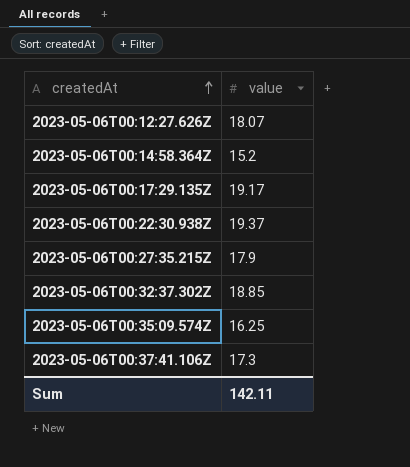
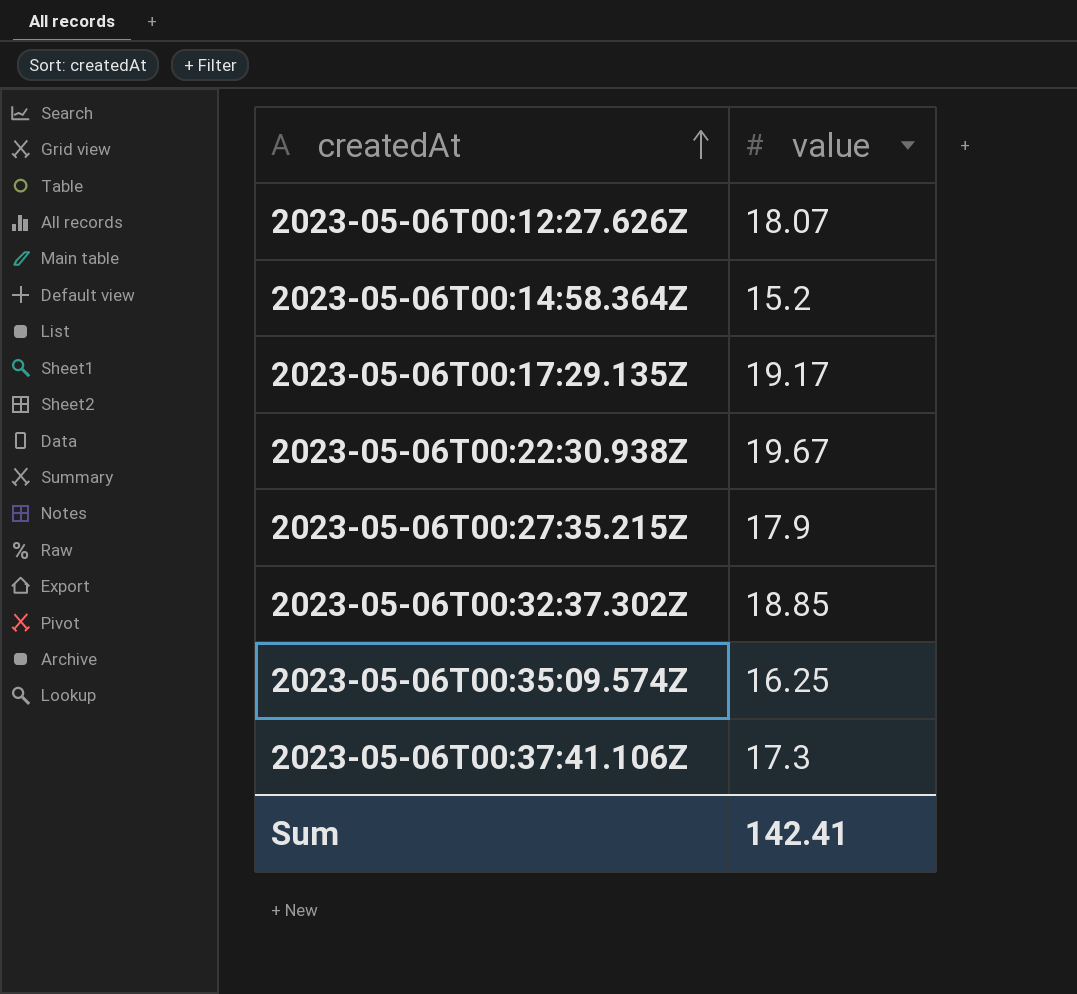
2023-05-06T00:22:30.938Z | value: 19.37 -> 19.67
Sum | value: 142.11 -> 142.41

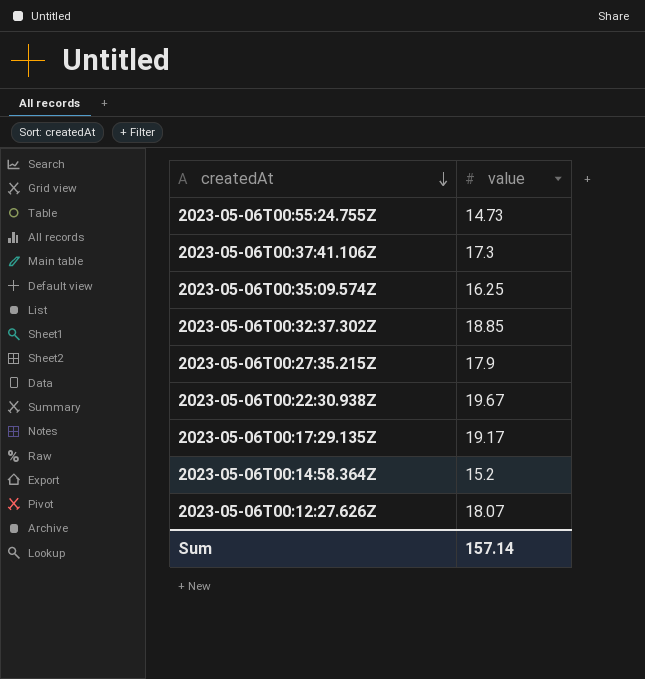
row order: createdAt ascending -> createdAt descending
row 2023-05-06T00:55:24.755Z: none -> 14.73
Sum | value: 142.41 -> 157.14

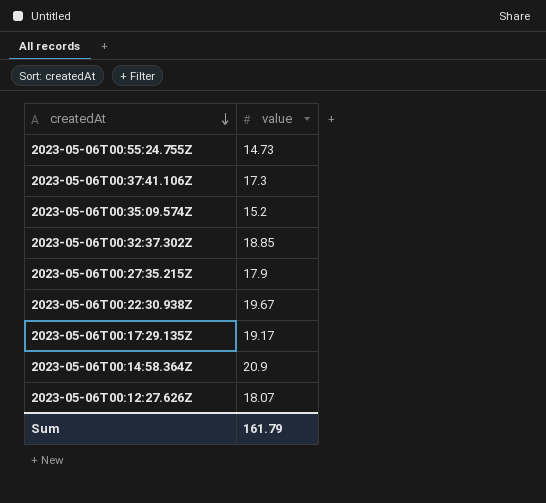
2023-05-06T00:35:09.574Z | value: 16.25 -> 15.2
2023-05-06T00:14:58.364Z | value: 15.2 -> 20.9
Sum | value: 157.14 -> 161.79

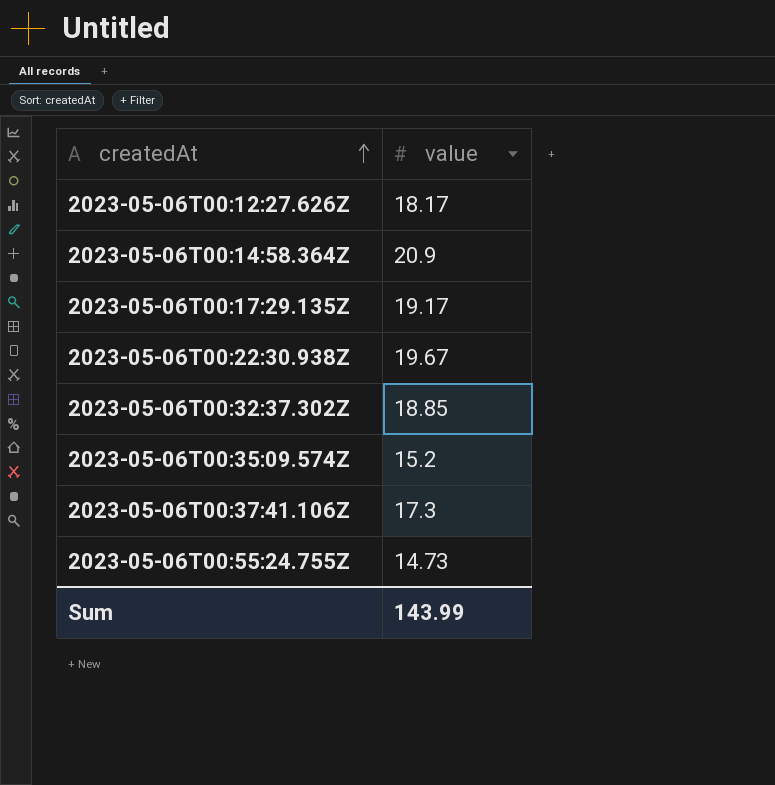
row order: createdAt descending -> createdAt ascending
row 2023-05-06T00:27:35.215Z: 17.9 -> none
2023-05-06T00:12:27.626Z | value: 18.07 -> 18.17
Sum | value: 161.79 -> 143.99

